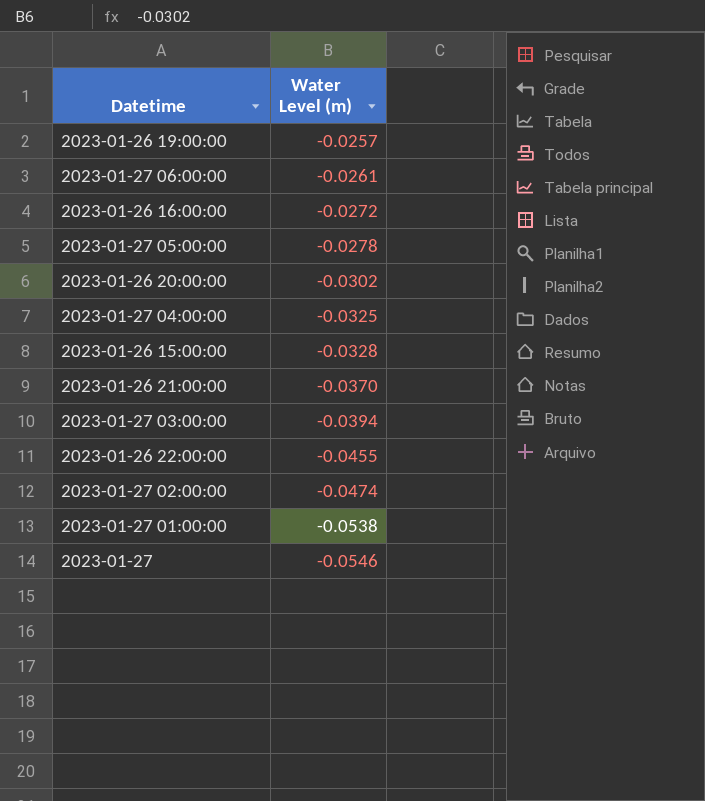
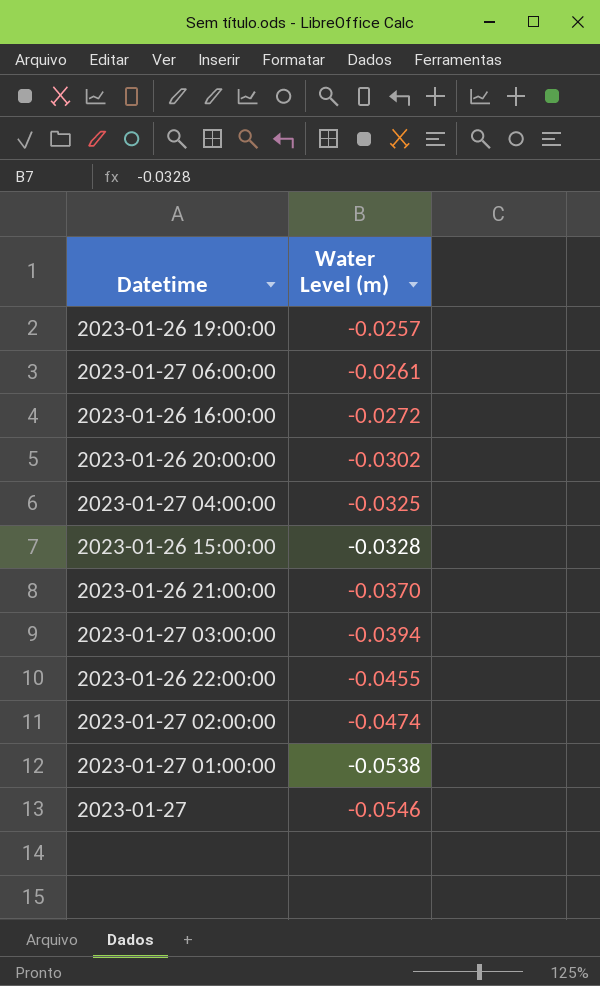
row 2023-01-27 05:00:00: -0.0278 -> none

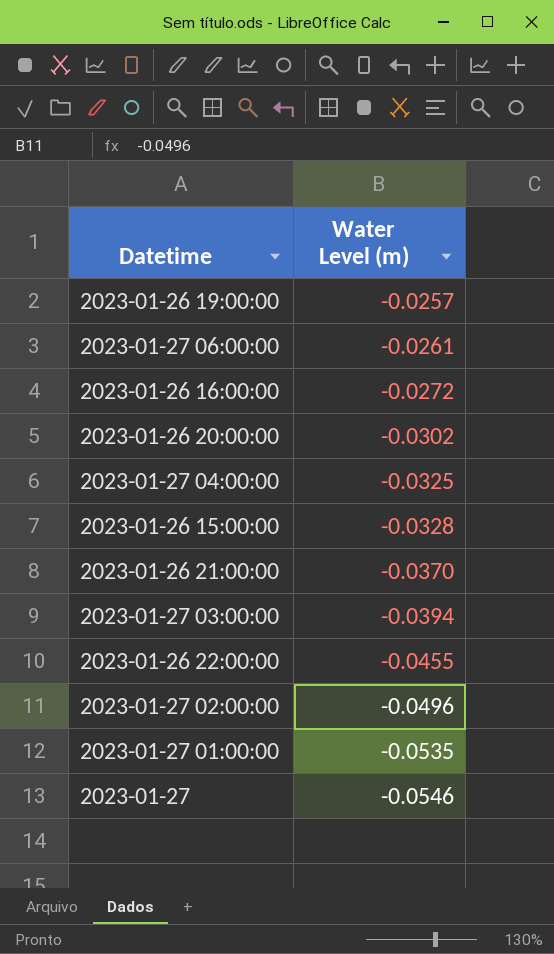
2023-01-27 02:00:00 | Water Level (m): -0.0474 -> -0.0496
2023-01-27 01:00:00 | Water Level (m): -0.0538 -> -0.0535

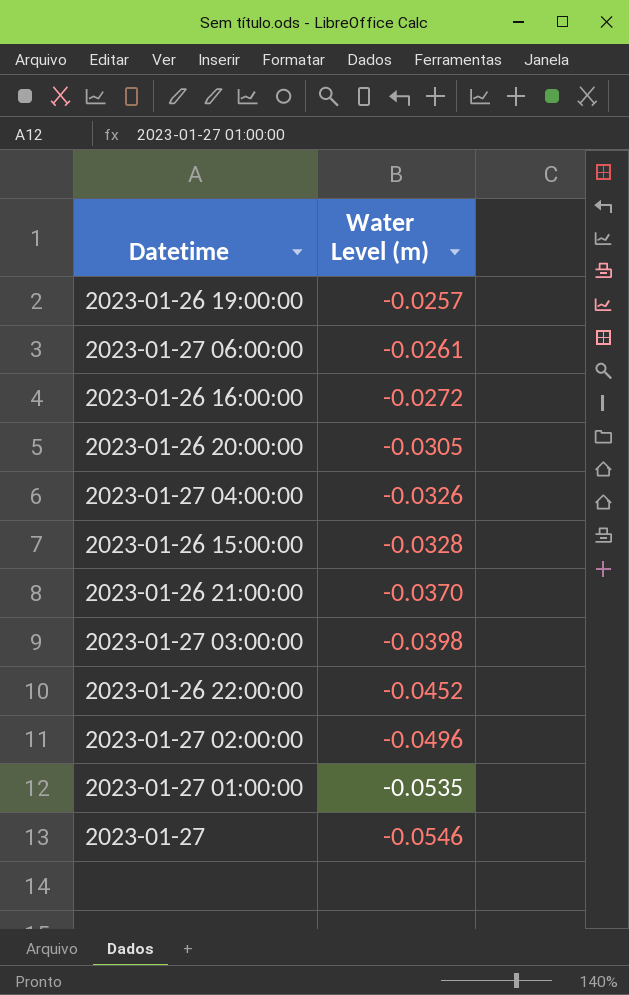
2023-01-26 20:00:00 | Water Level (m): -0.0302 -> -0.0305
2023-01-27 04:00:00 | Water Level (m): -0.0325 -> -0.0326
2023-01-27 03:00:00 | Water Level (m): -0.0394 -> -0.0398
2023-01-26 22:00:00 | Water Level (m): -0.0455 -> -0.0452

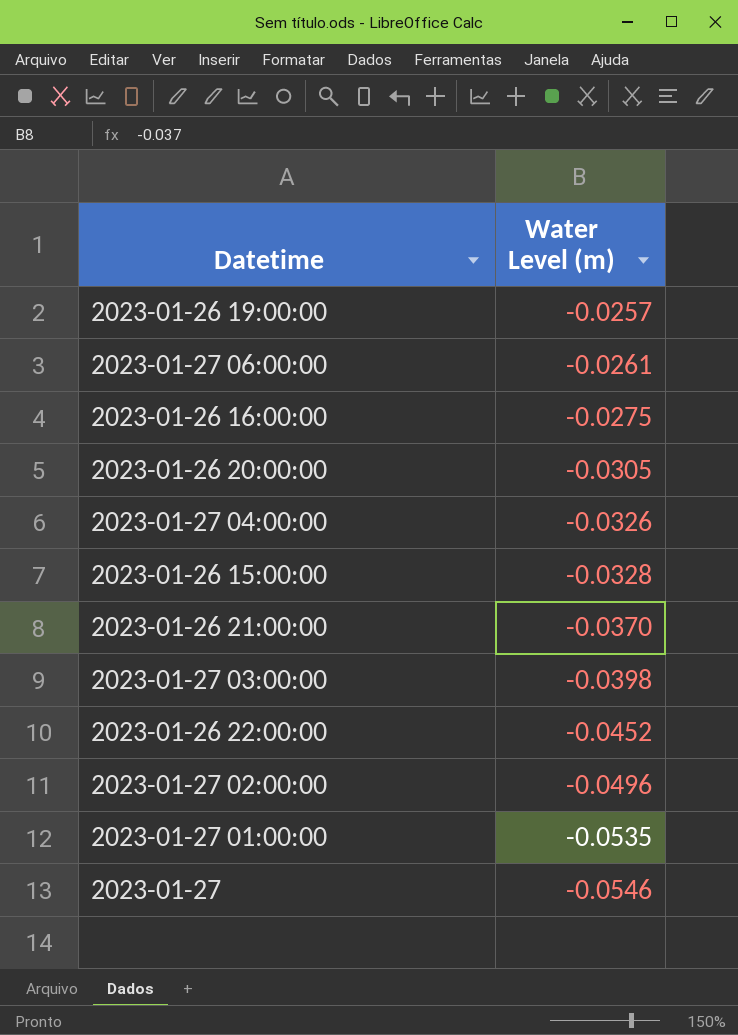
2023-01-26 16:00:00 | Water Level (m): -0.0272 -> -0.0275

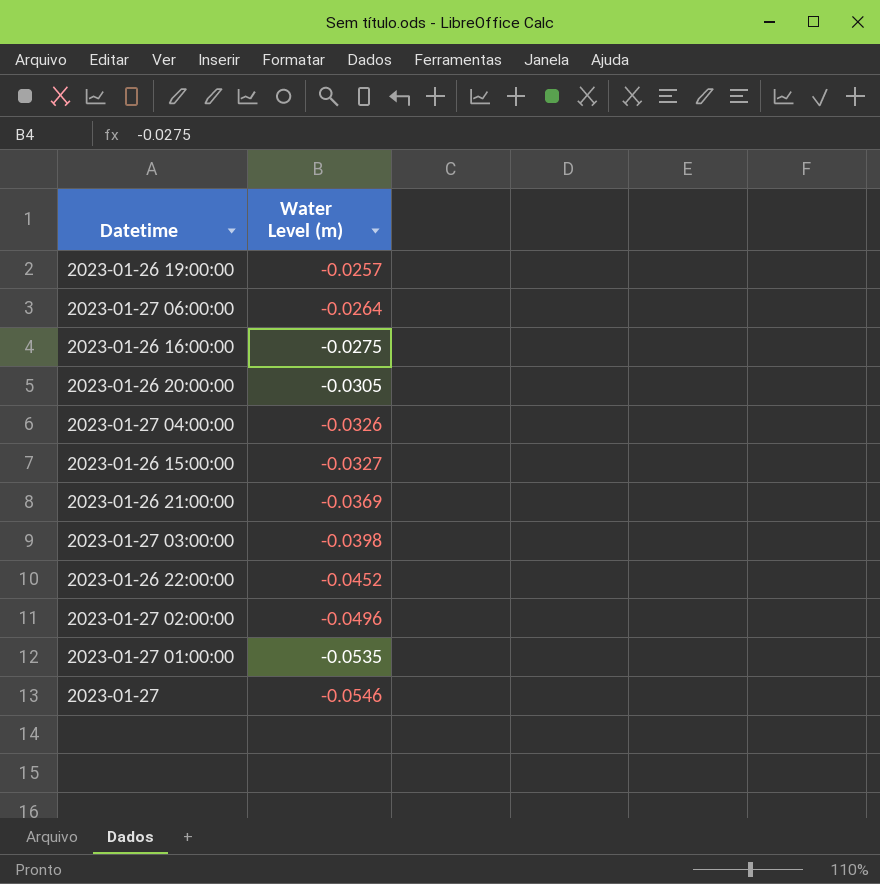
2023-01-27 06:00:00 | Water Level (m): -0.0261 -> -0.0264
2023-01-26 15:00:00 | Water Level (m): -0.0328 -> -0.0327
2023-01-26 21:00:00 | Water Level (m): -0.0370 -> -0.0369

